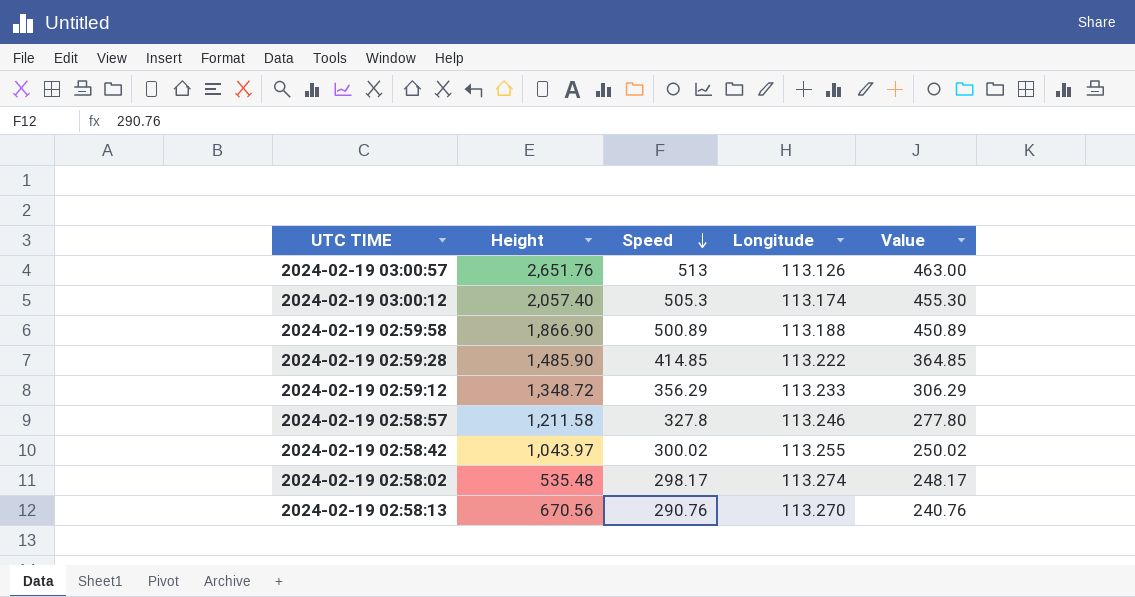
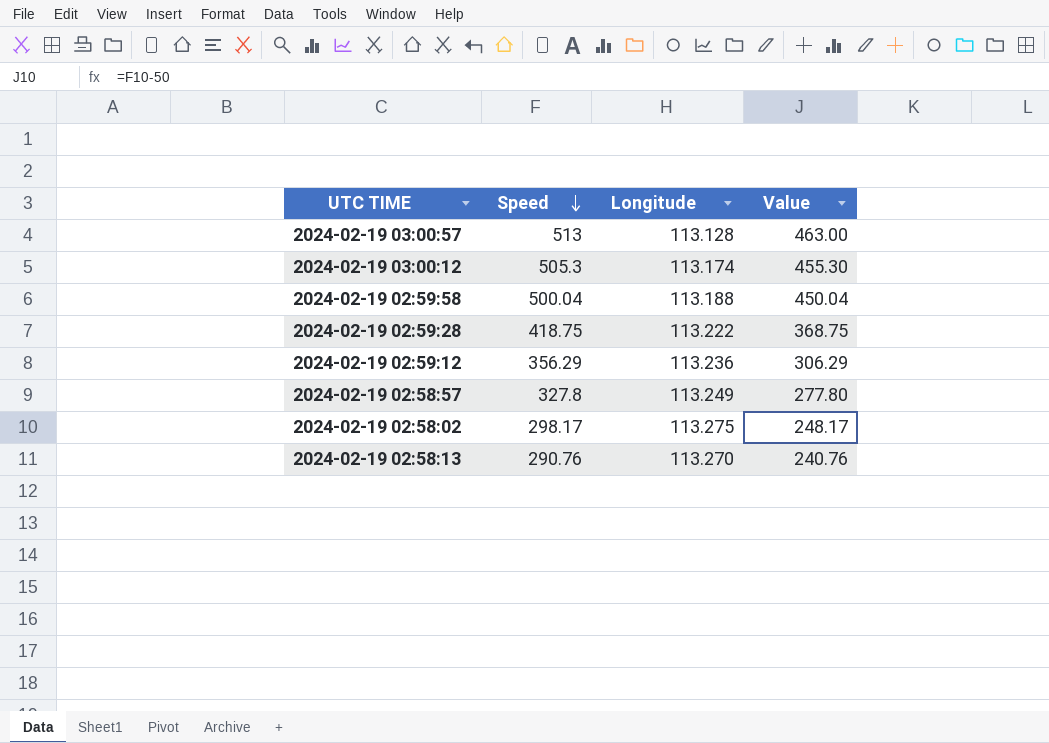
column Height | position: 2 -> none
row 2024-02-19 02:58:42: 1,043.97 | 300.02 | 113.255 | 250.02 -> none
2024-02-19 03:00:57 | Longitude: 113.126 -> 113.128
2024-02-19 02:59:58 | Speed: 500.89 -> 500.04
2024-02-19 02:59:58 | Value: 450.89 -> 450.04
2024-02-19 02:59:28 | Speed: 414.85 -> 418.75
2024-02-19 02:59:28 | Value: 364.85 -> 368.75
2024-02-19 02:59:12 | Longitude: 113.233 -> 113.236
2024-02-19 02:58:57 | Longitude: 113.246 -> 113.249
2024-02-19 02:58:02 | Longitude: 113.274 -> 113.275

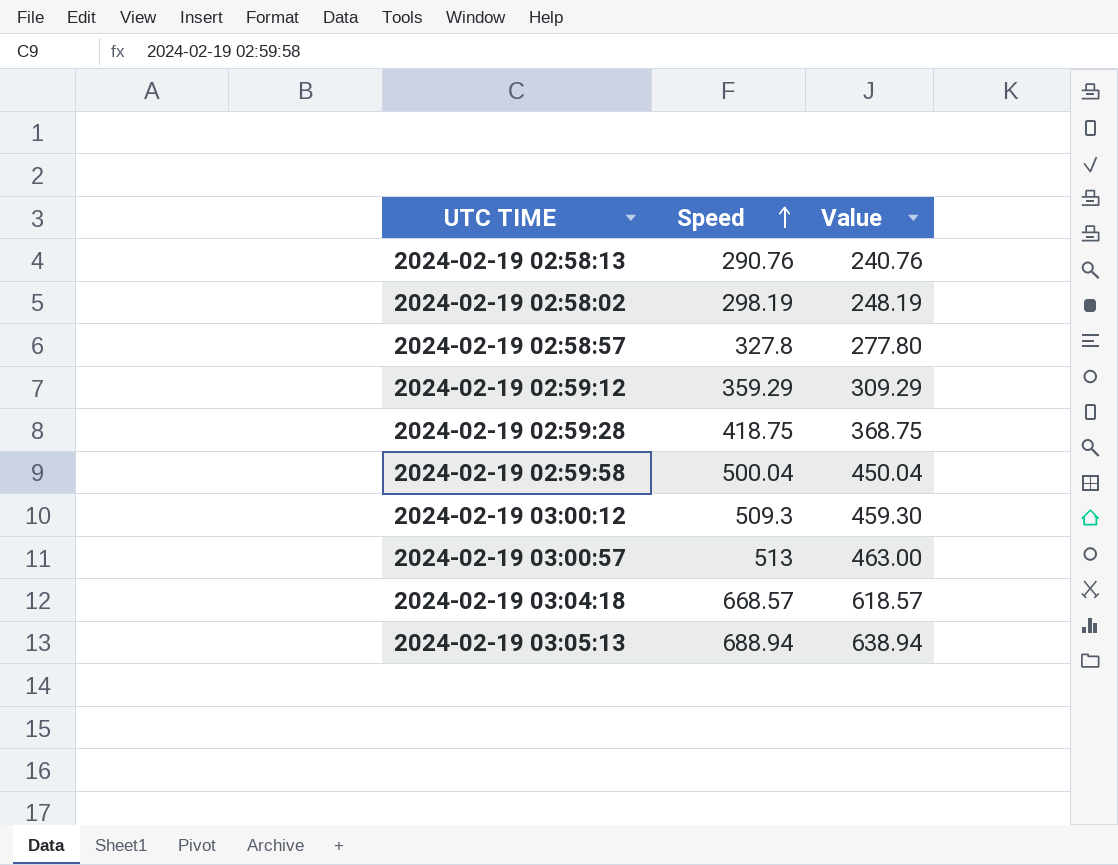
row order: Speed descending -> Speed ascending
column Longitude | position: 3 -> none
2024-02-19 02:58:02 | Speed: 298.17 -> 298.19
2024-02-19 02:58:02 | Value: 248.17 -> 248.19
2024-02-19 02:59:12 | Speed: 356.29 -> 359.29
2024-02-19 02:59:12 | Value: 306.29 -> 309.29
2024-02-19 03:00:12 | Speed: 505.3 -> 509.3
2024-02-19 03:00:12 | Value: 455.30 -> 459.30
row 2024-02-19 03:04:18: none -> 668.57 | 618.57
row 2024-02-19 03:05:13: none -> 688.94 | 638.94

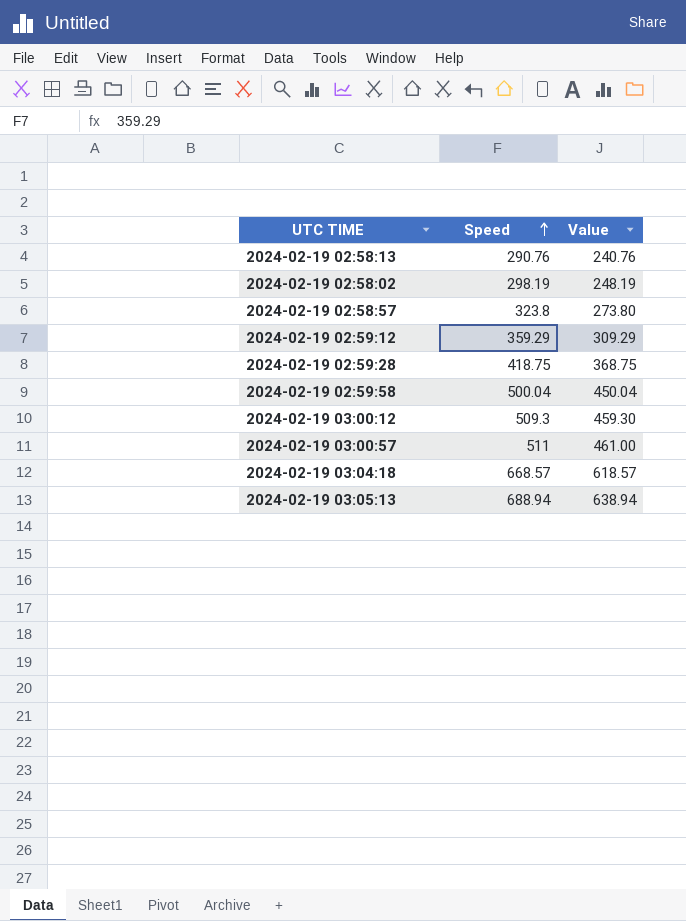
2024-02-19 02:58:57 | Speed: 327.8 -> 323.8
2024-02-19 02:58:57 | Value: 277.80 -> 273.80
2024-02-19 03:00:57 | Speed: 513 -> 511
2024-02-19 03:00:57 | Value: 463.00 -> 461.00

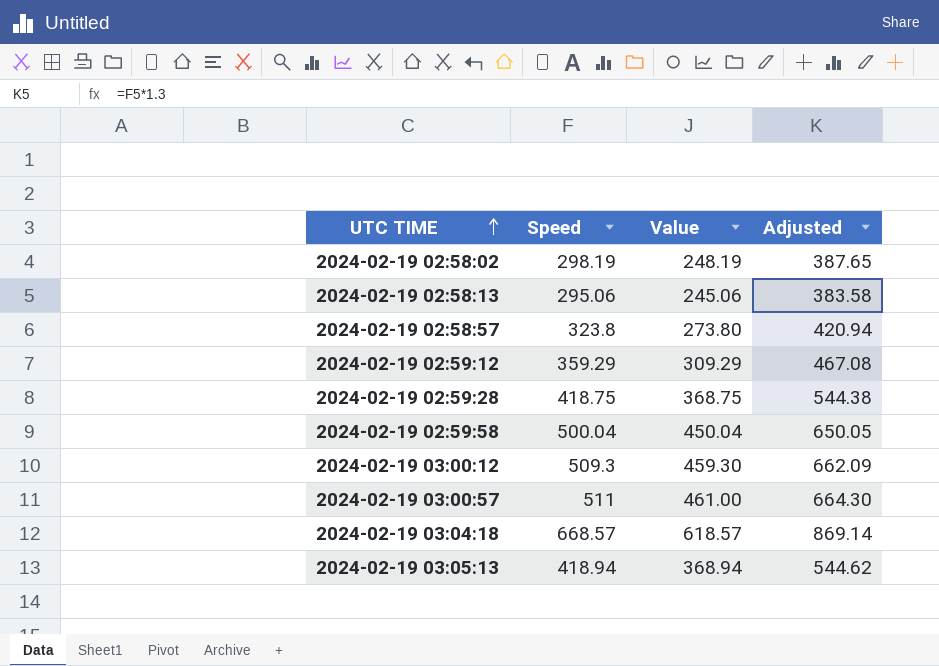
row order: Speed ascending -> UTC TIME ascending
column Adjusted | formula: none -> [Speed] * 1.3
2024-02-19 02:58:13 | Speed: 290.76 -> 295.06
2024-02-19 02:58:13 | Value: 240.76 -> 245.06
2024-02-19 03:05:13 | Speed: 688.94 -> 418.94
2024-02-19 03:05:13 | Value: 638.94 -> 368.94

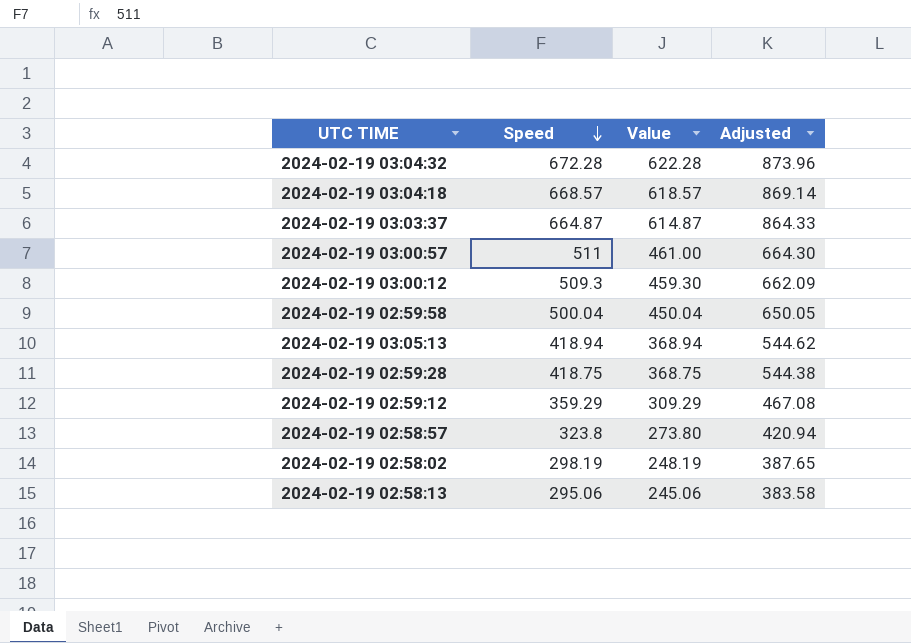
row order: UTC TIME ascending -> Speed descending
row 2024-02-19 03:04:32: none -> 672.28 | 622.28 | 873.96
row 2024-02-19 03:03:37: none -> 664.87 | 614.87 | 864.33

